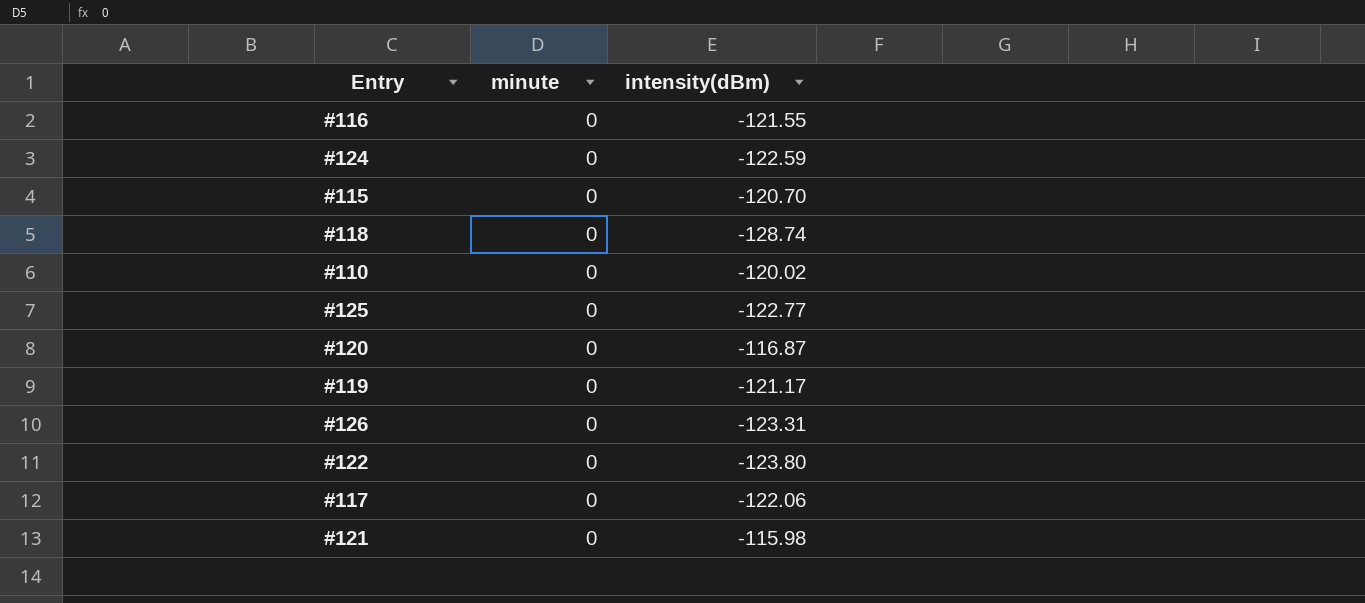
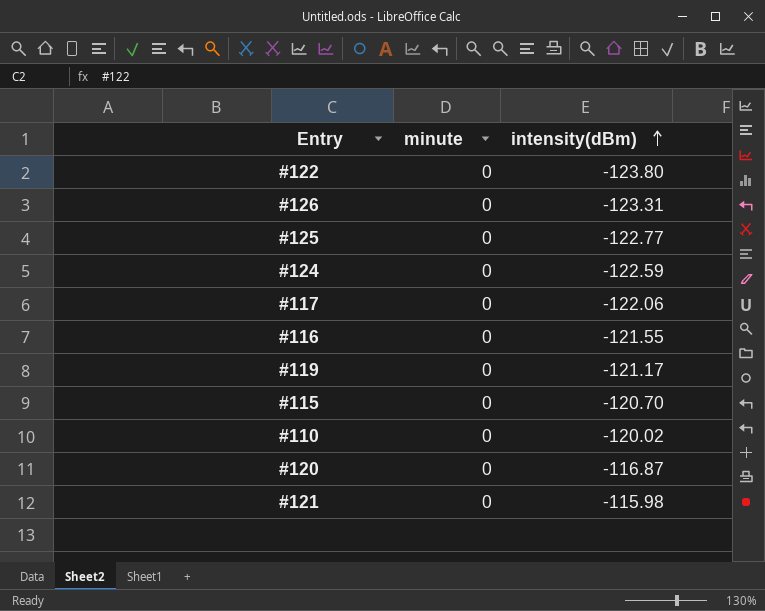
row order: none -> intensity(dBm) ascending
row #118: 0 | -128.74 -> none

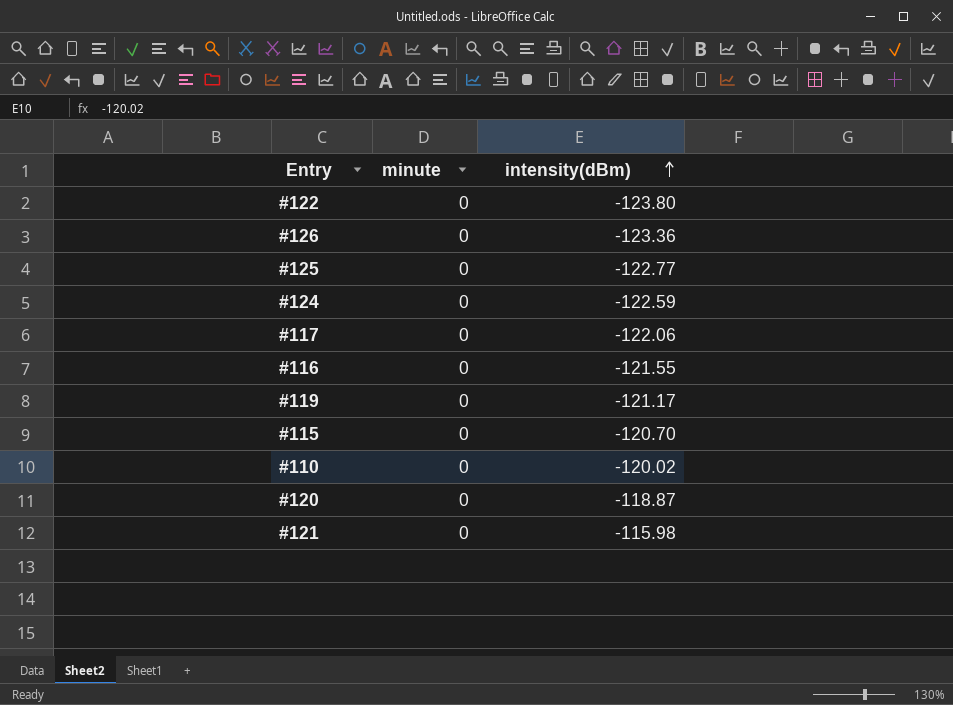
#126 | intensity(dBm): -123.31 -> -123.36
#120 | intensity(dBm): -116.87 -> -118.87

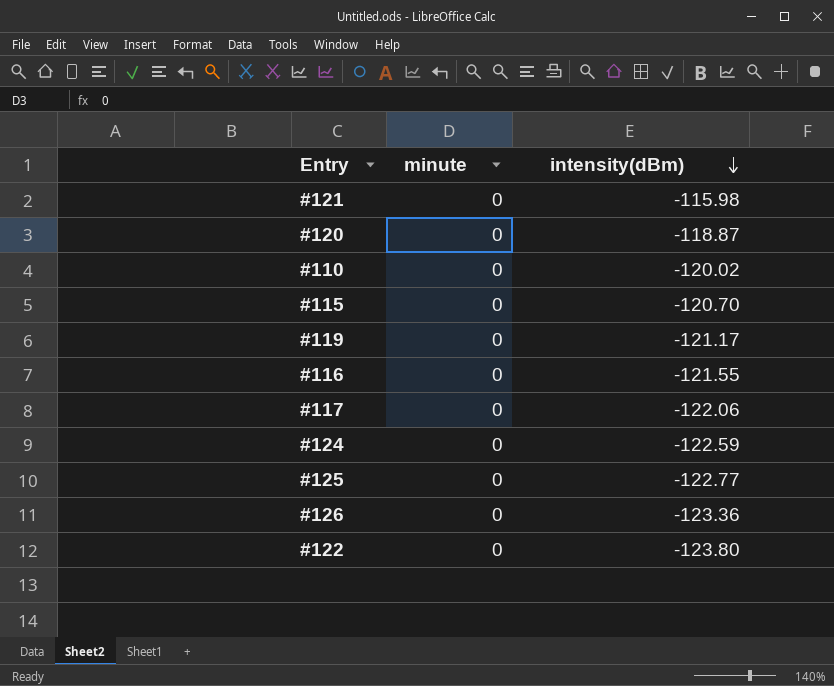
row order: intensity(dBm) ascending -> intensity(dBm) descending

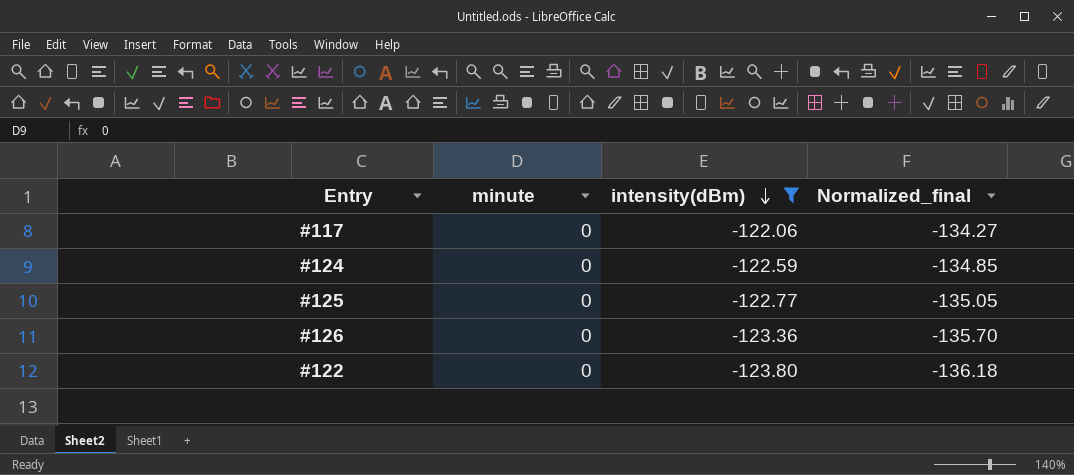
filter: none -> intensity(dBm) <= -122.06
column Normalized_final | formula: none -> [intensity(dBm)] * 1.1

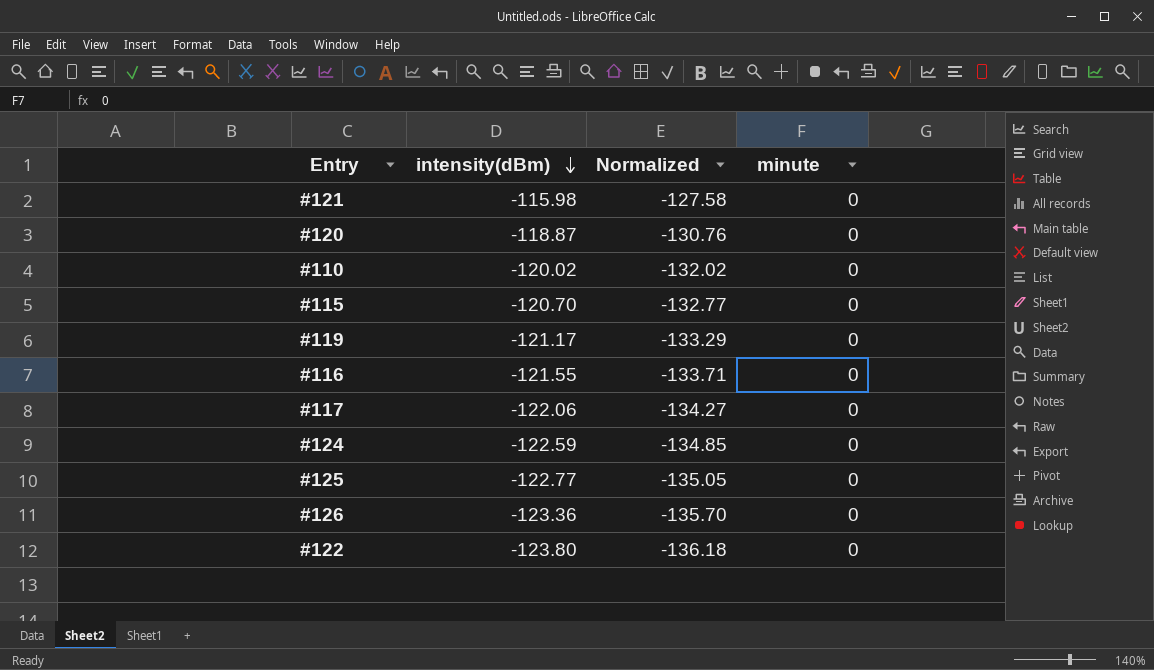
filter: intensity(dBm) <= -122.06 -> none
column name: Normalized_final -> Normalized
column minute | position: 2 -> 4

